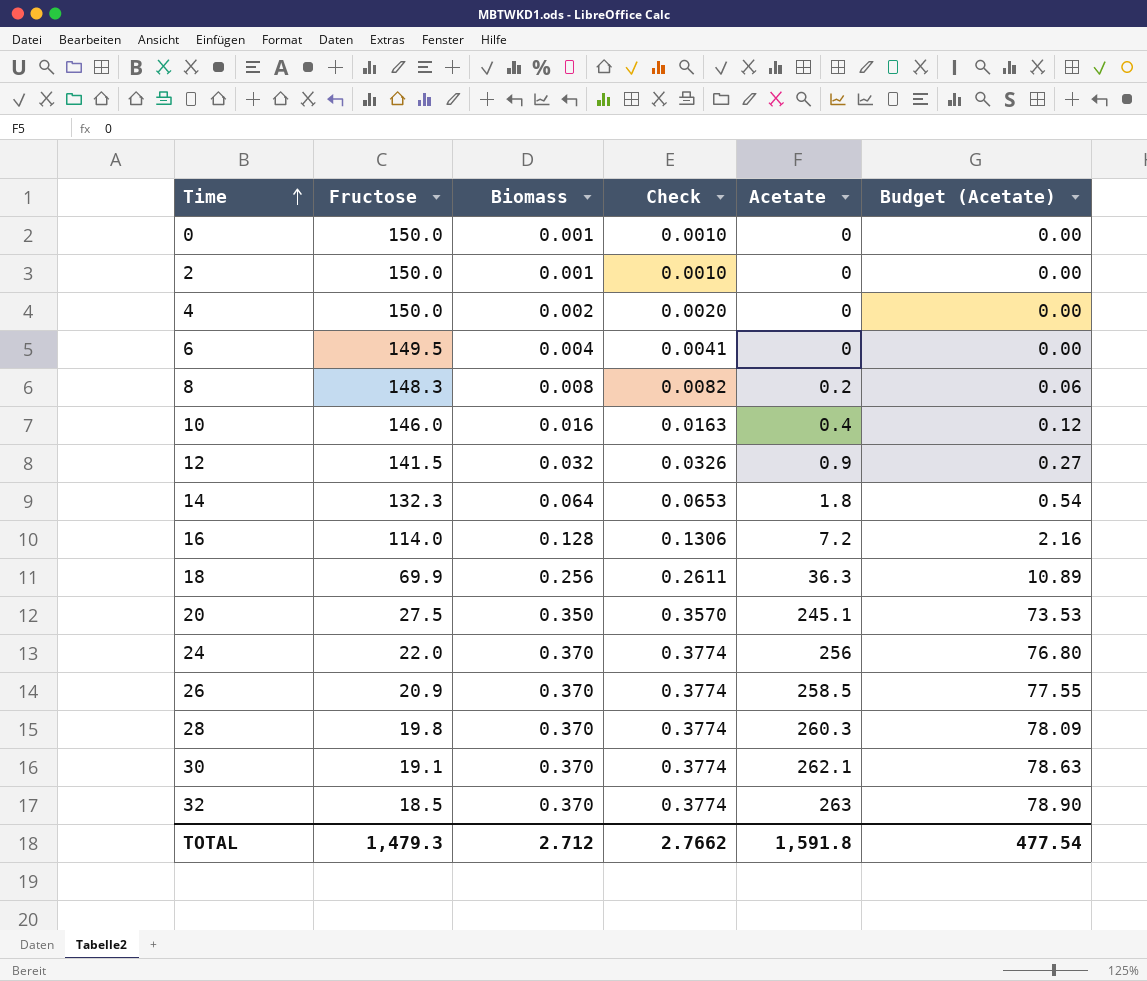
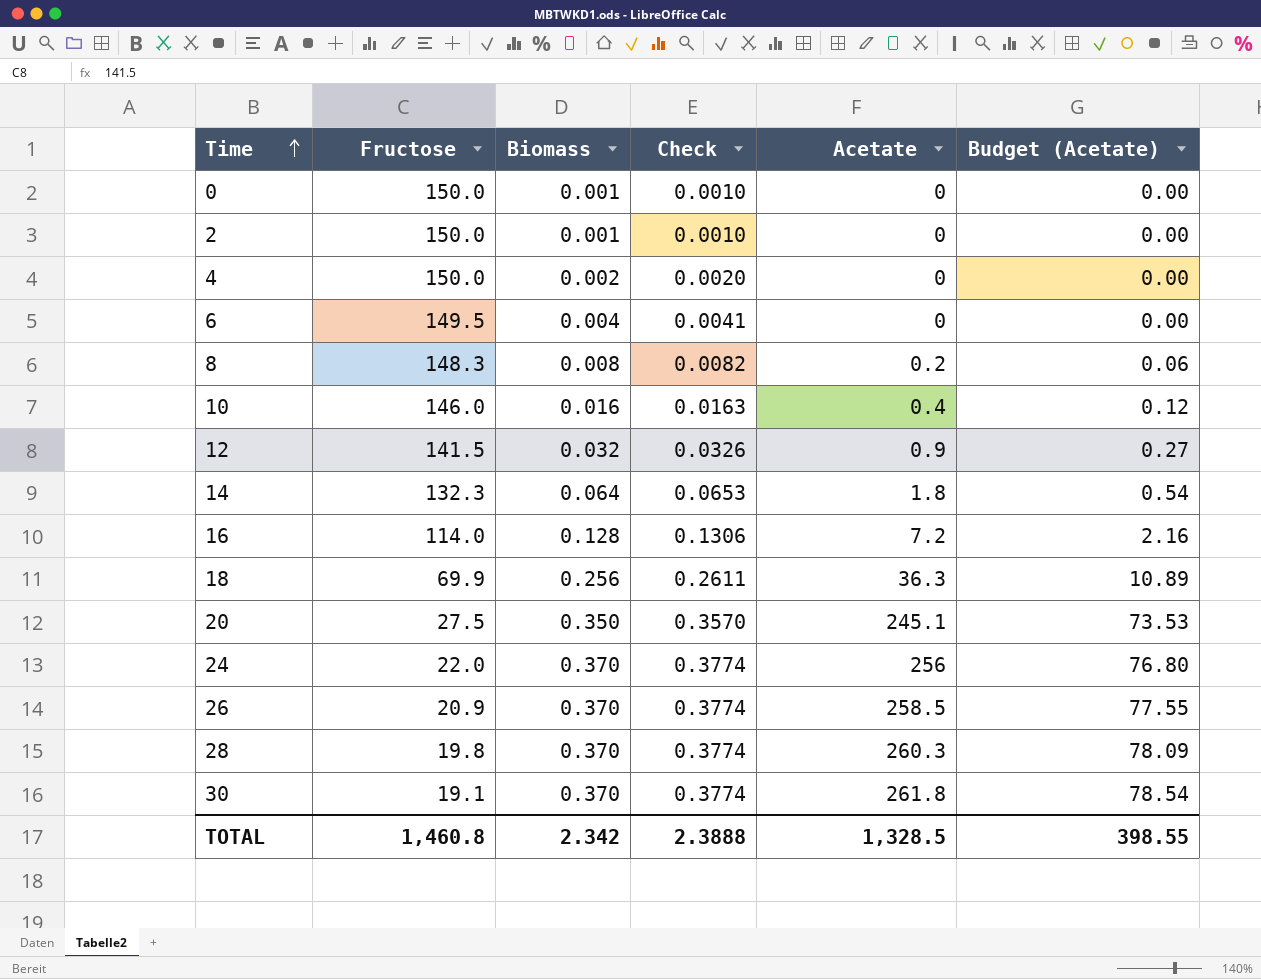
row 32: 18.5 | 0.370 | 0.3774 | 263 | 78.90 -> none
30 | Acetate: 262.1 -> 261.8
30 | Budget (Acetate): 78.63 -> 78.54
TOTAL | Fructose: 1,479.3 -> 1,460.8
TOTAL | Biomass: 2.712 -> 2.342
TOTAL | Check: 2.7662 -> 2.3888
TOTAL | Acetate: 1,591.8 -> 1,328.5
TOTAL | Budget (Acetate): 477.54 -> 398.55

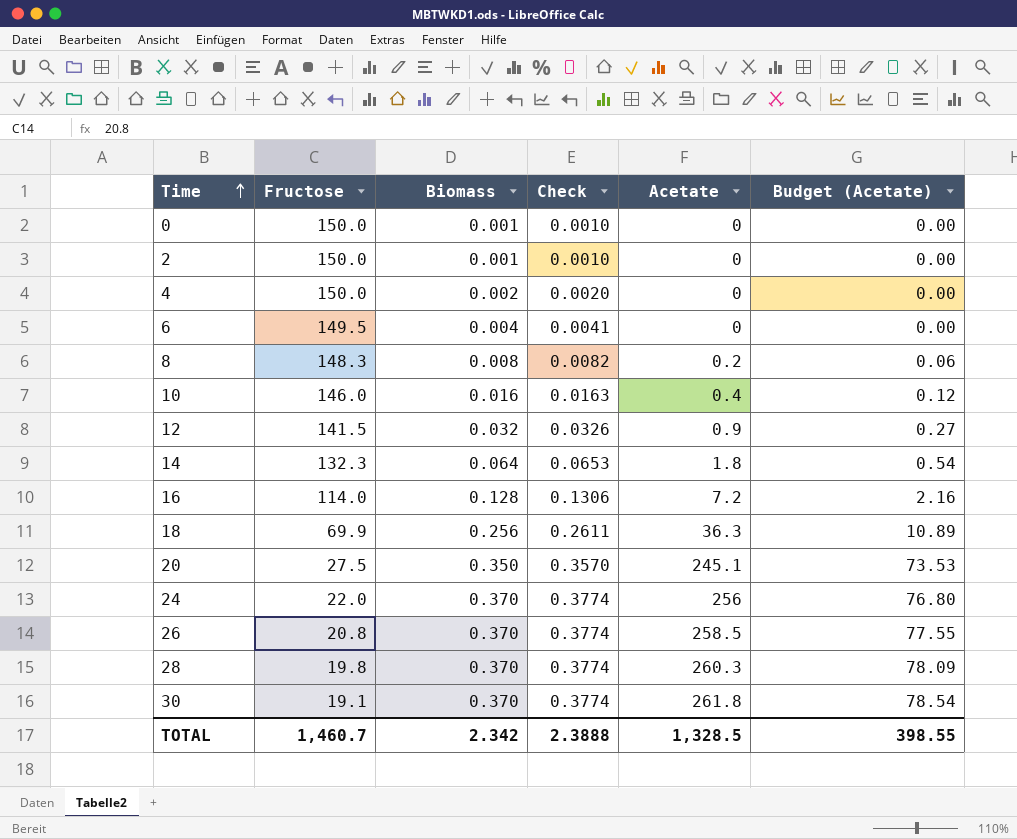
26 | Fructose: 20.9 -> 20.8
TOTAL | Fructose: 1,460.8 -> 1,460.7

